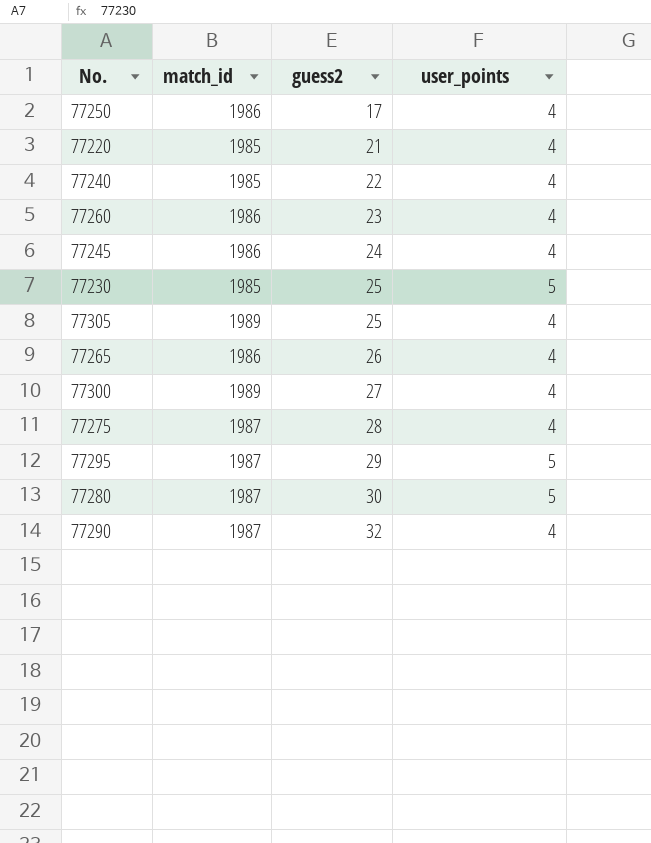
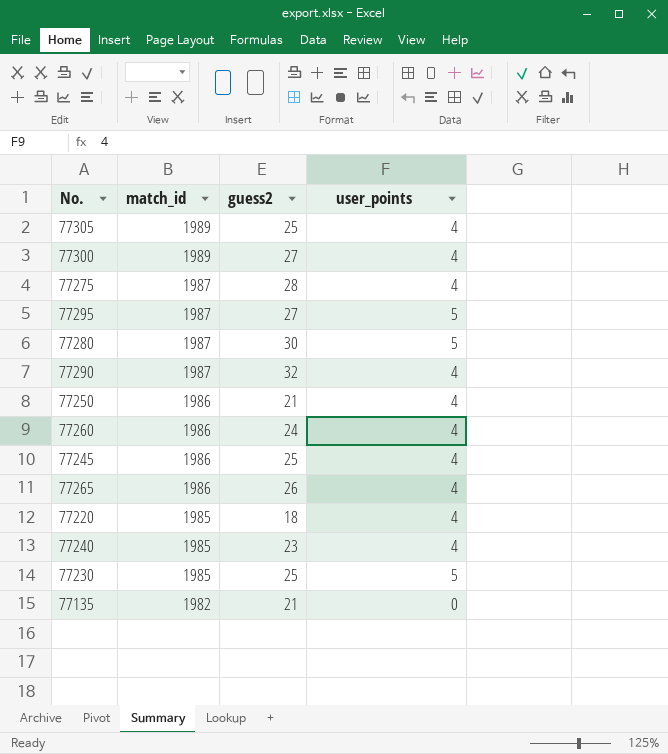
row order: guess2 ascending -> match_id descending
77295 | guess2: 29 -> 27
77250 | guess2: 17 -> 21
77260 | guess2: 23 -> 24
77245 | guess2: 24 -> 25
77220 | guess2: 21 -> 18
77240 | guess2: 22 -> 23
row 77135: none -> 1982 | 21 | 0

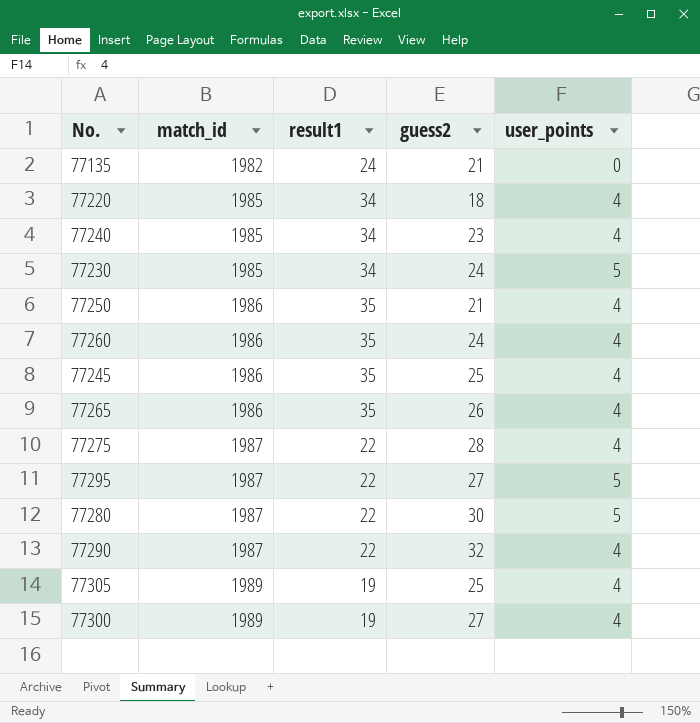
row order: match_id descending -> match_id ascending
column result1 | position: none -> 3
77230 | guess2: 25 -> 24

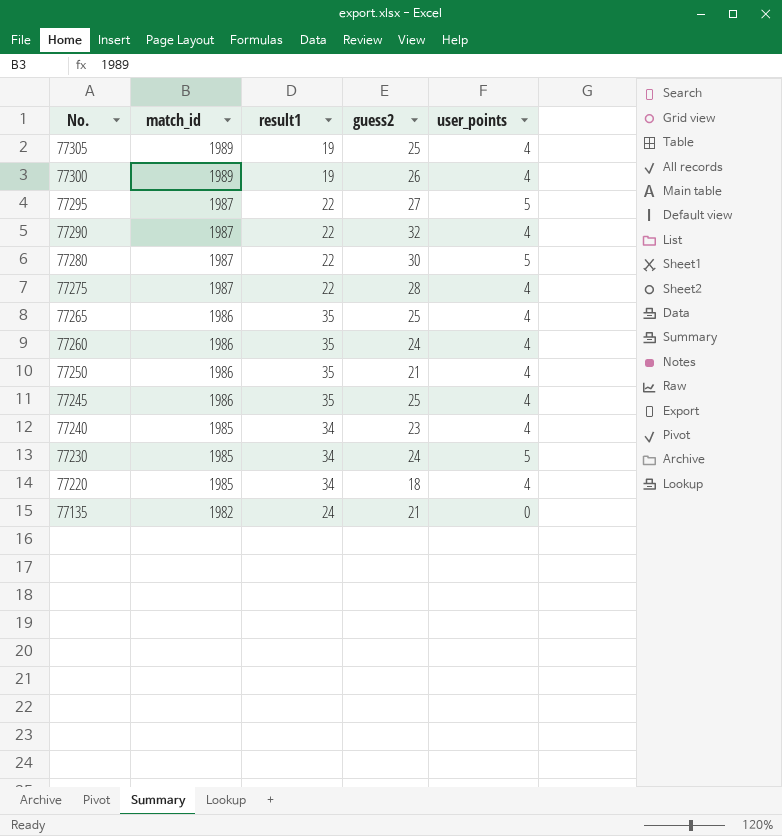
row order: match_id ascending -> No. descending
77300 | guess2: 27 -> 26
77265 | guess2: 26 -> 25

